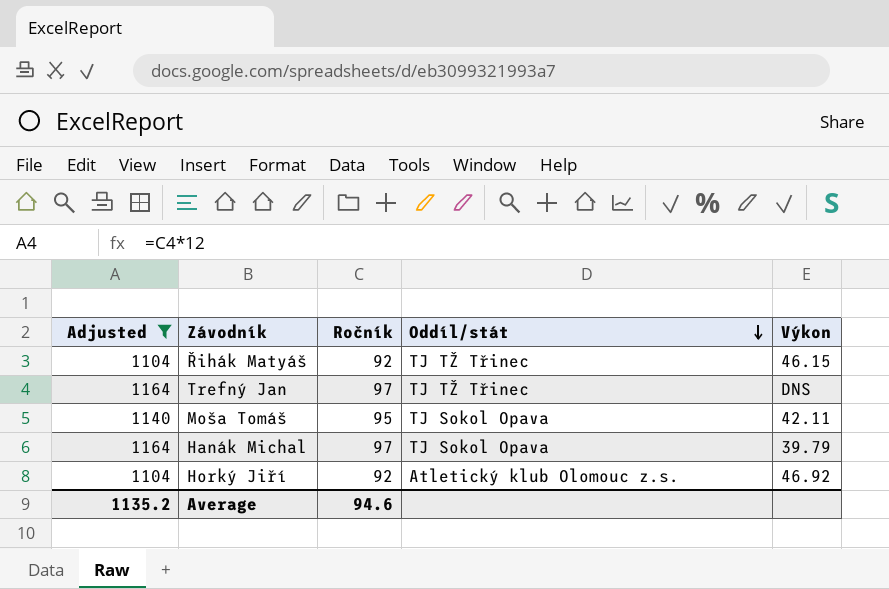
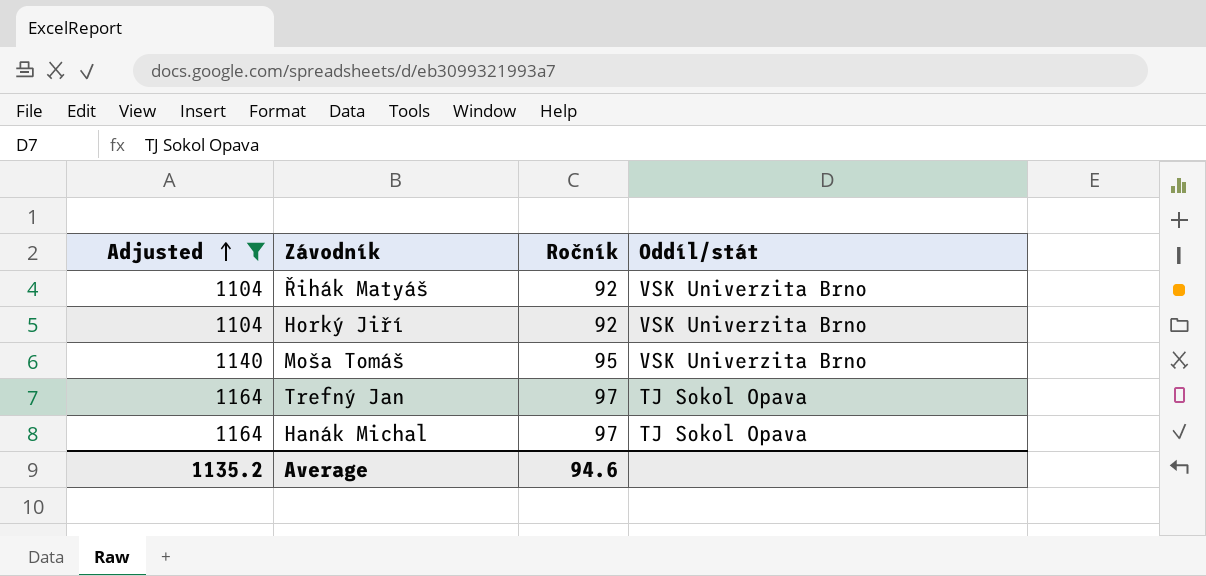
row order: Oddíl/stát descending -> Adjusted ascending
column Výkon | position: 5 -> none
Řihák Matyáš | Oddíl/stát: TJ TŽ Třinec -> VSK Univerzita Brno
Horký Jiří | Oddíl/stát: Atletický klub Olomouc z.s. -> VSK Univerzita Brno
Moša Tomáš | Oddíl/stát: TJ Sokol Opava -> VSK Univerzita Brno
Trefný Jan | Oddíl/stát: TJ TŽ Třinec -> TJ Sokol Opava

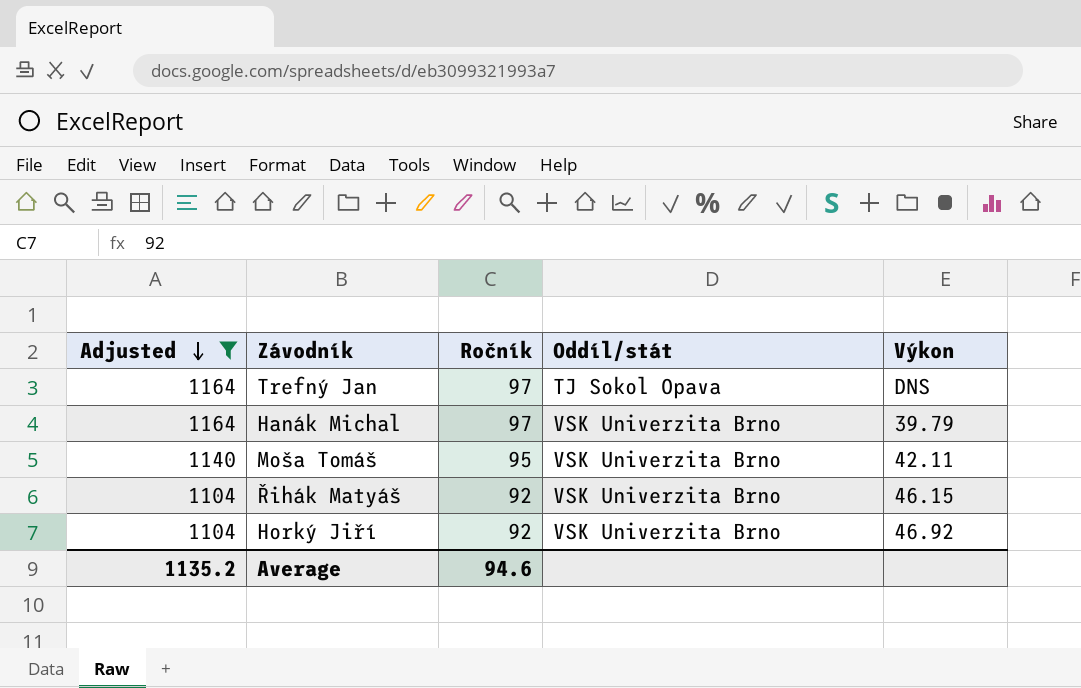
row order: Adjusted ascending -> Adjusted descending
column Výkon | position: none -> 5
Hanák Michal | Oddíl/stát: TJ Sokol Opava -> VSK Univerzita Brno

